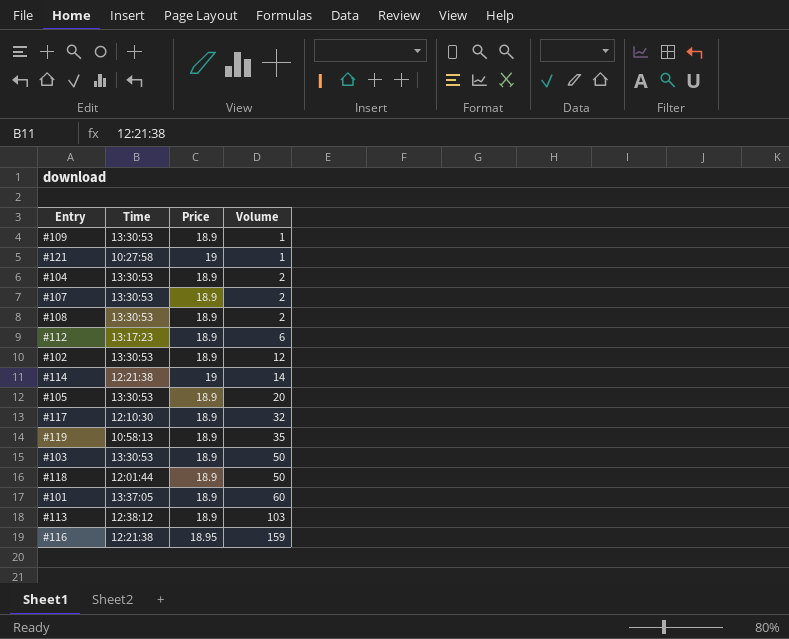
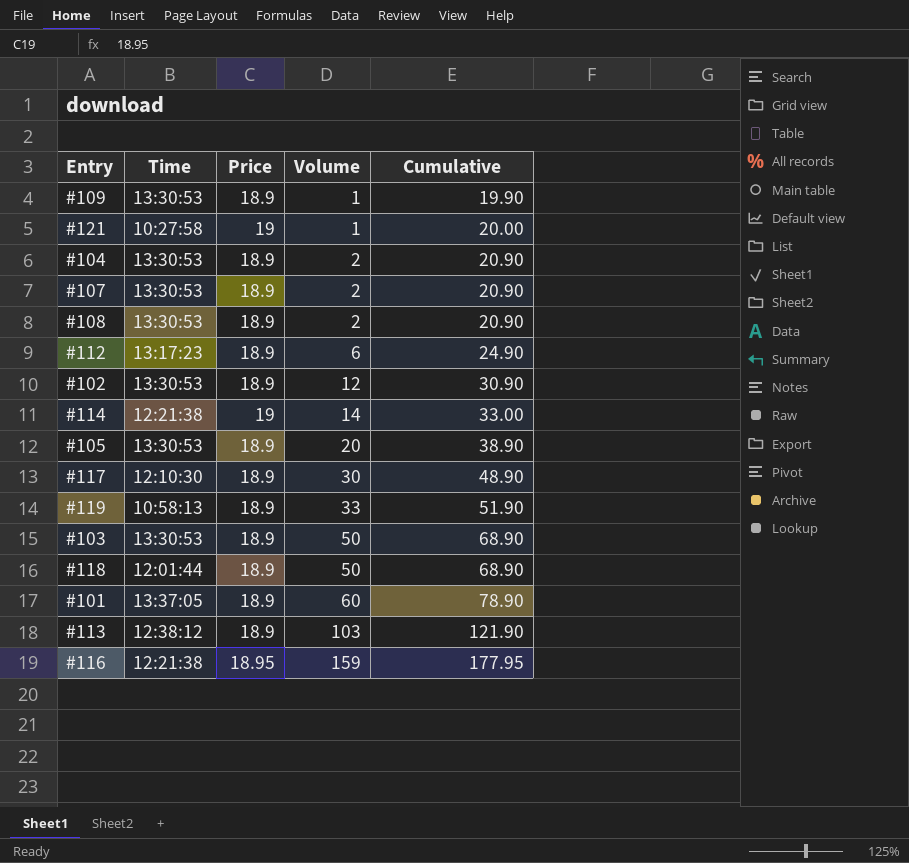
column Cumulative | formula: none -> [Price] + [Volume]
#117 | Volume: 32 -> 30
#119 | Volume: 35 -> 33

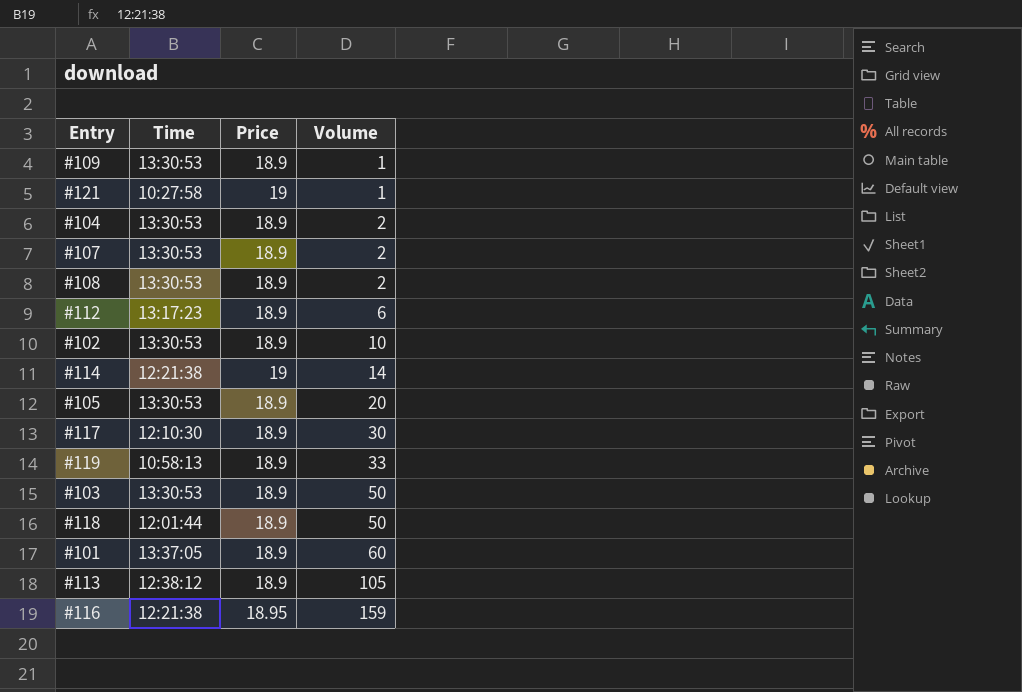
column Cumulative | formula: [Price] + [Volume] -> none
#102 | Volume: 12 -> 10
#113 | Volume: 103 -> 105

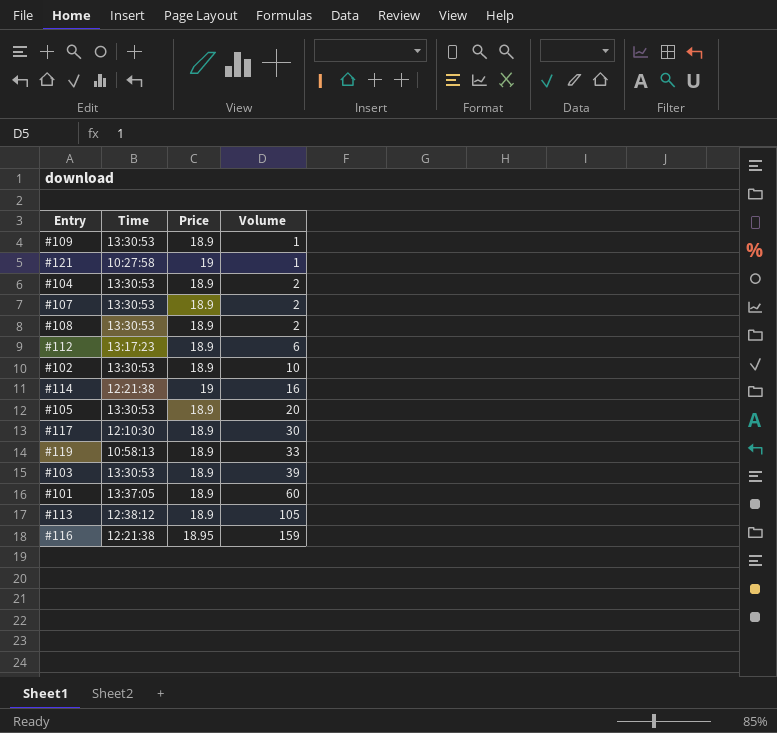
row #118: 12:01:44 | 18.9 | 50 -> none
#114 | Volume: 14 -> 16
#103 | Volume: 50 -> 39

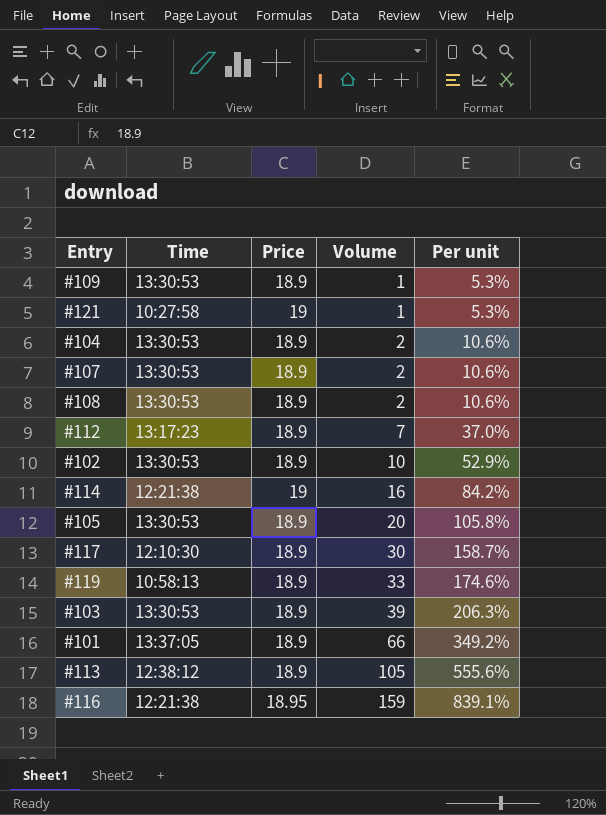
column Per unit | formula: none -> [Volume] / [Price]
#112 | Volume: 6 -> 7
#101 | Volume: 60 -> 66

